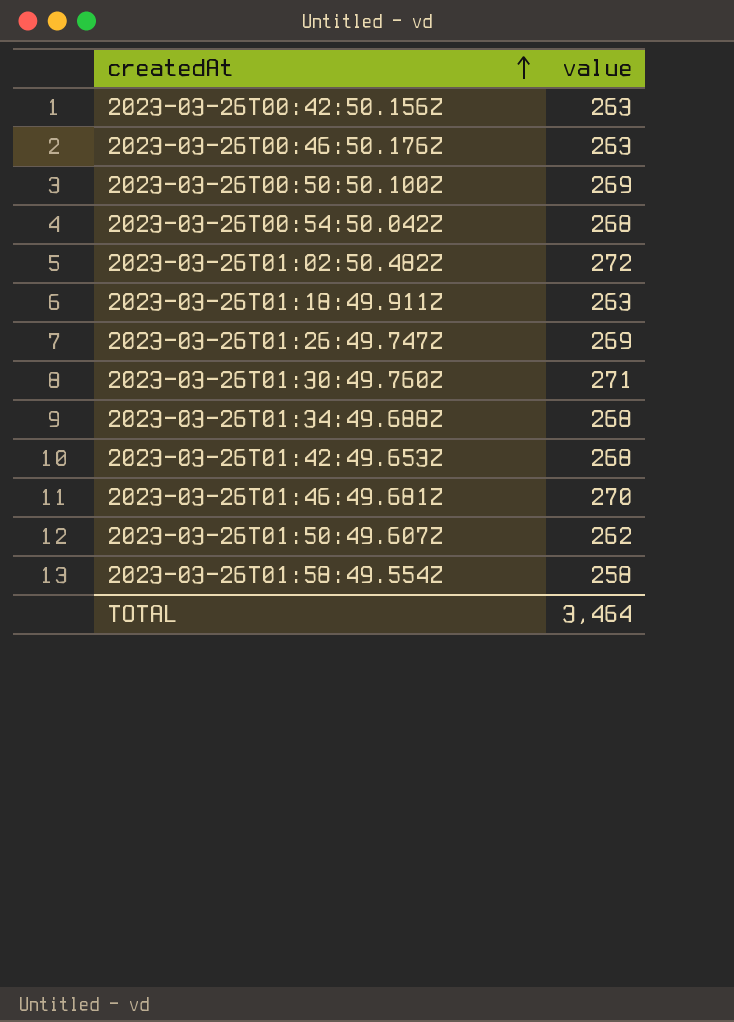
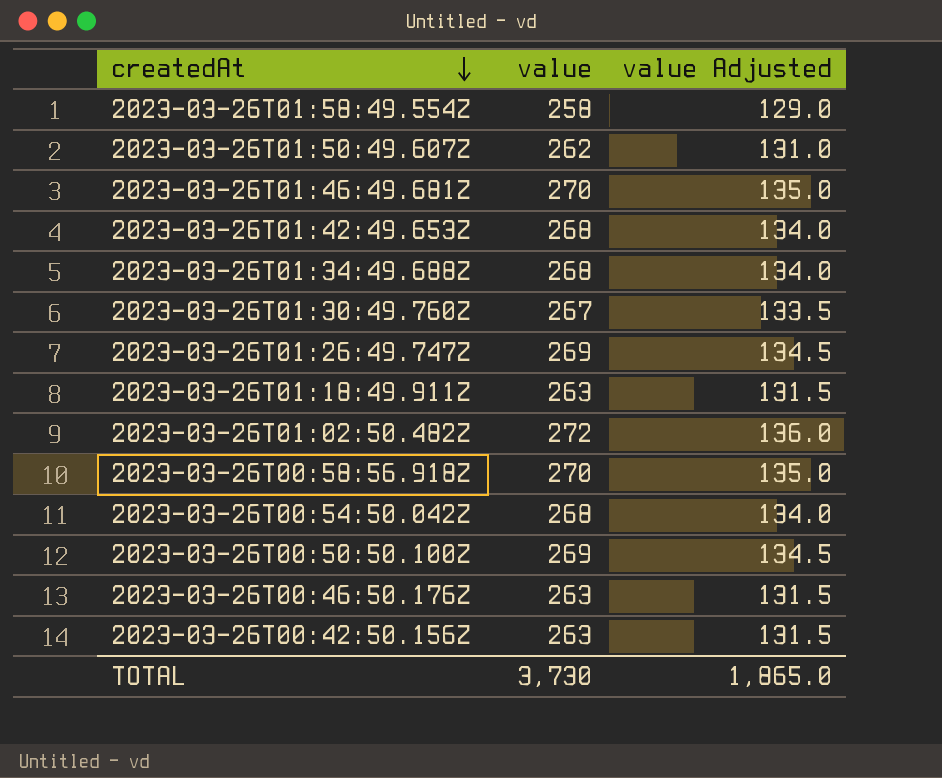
row order: createdAt ascending -> createdAt descending
column value Adjusted | formula: none -> [value] * 0.5
2023-03-26T01:30:49.760Z | value: 271 -> 267
row 2023-03-26T00:58:56.918Z: none -> 270 | 135.0
TOTAL | value: 3,464 -> 3,730

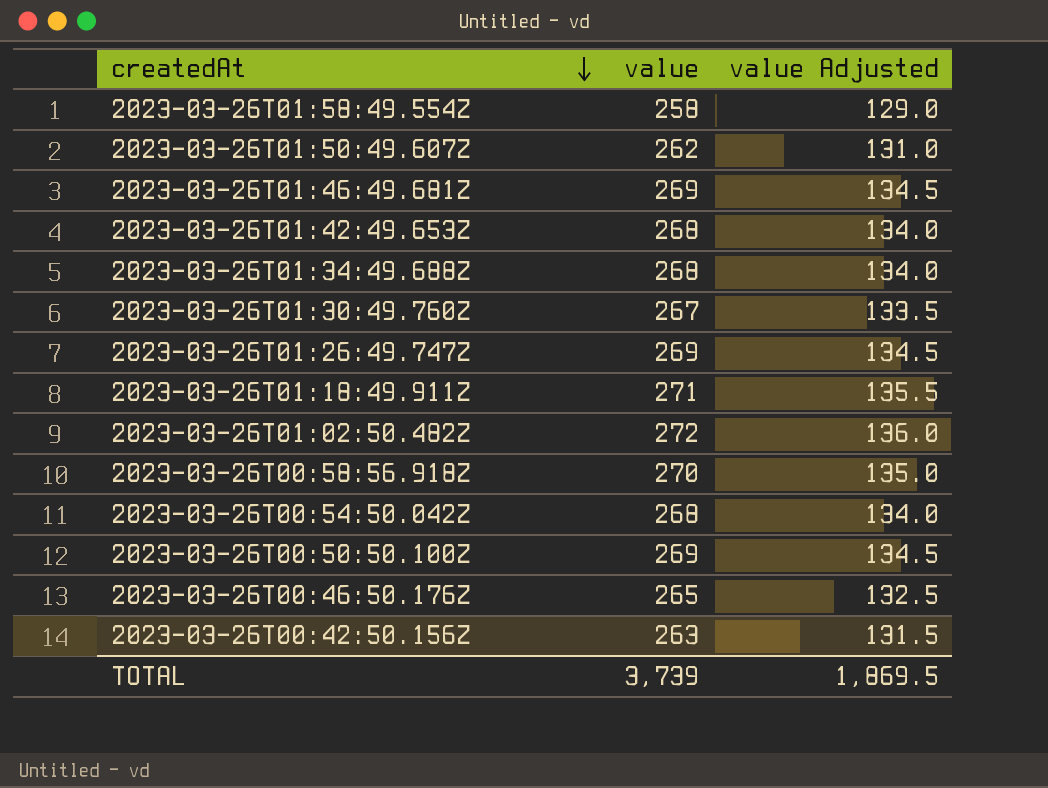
2023-03-26T01:46:49.681Z | value: 270 -> 269
2023-03-26T01:46:49.681Z | value Adjusted: 135.0 -> 134.5
2023-03-26T01:18:49.911Z | value: 263 -> 271
2023-03-26T01:18:49.911Z | value Adjusted: 131.5 -> 135.5
2023-03-26T00:46:50.176Z | value: 263 -> 265
2023-03-26T00:46:50.176Z | value Adjusted: 131.5 -> 132.5
TOTAL | value: 3,730 -> 3,739
TOTAL | value Adjusted: 1,865.0 -> 1,869.5

